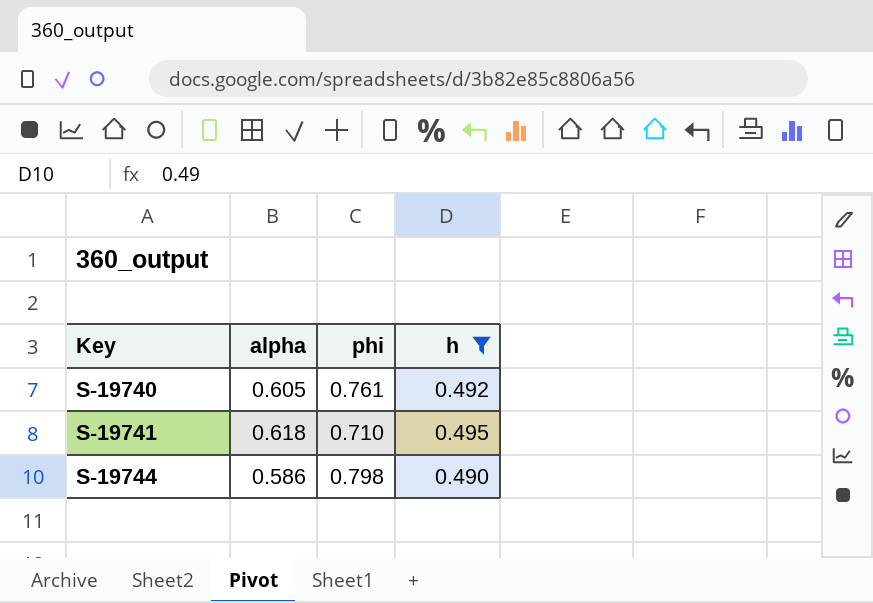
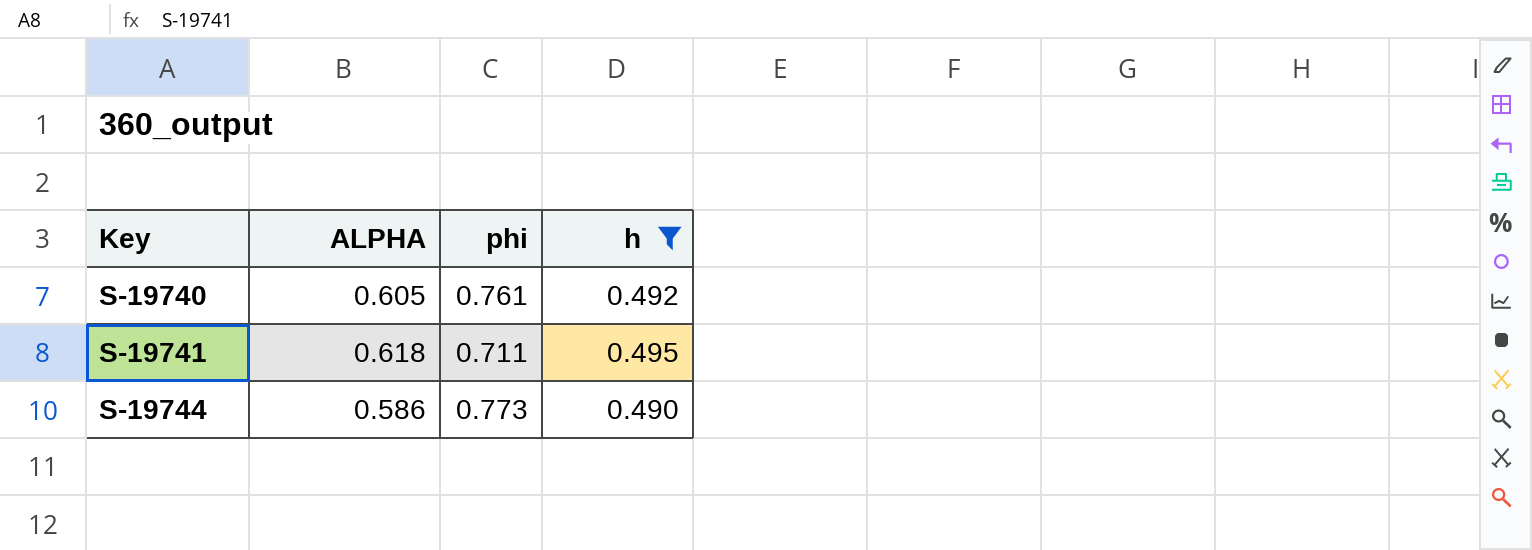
column name: alpha -> ALPHA
S-19741 | phi: 0.710 -> 0.711
S-19744 | phi: 0.798 -> 0.773

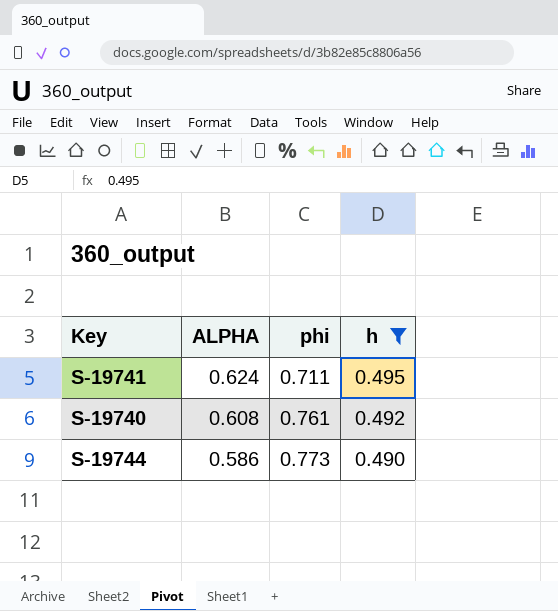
row order: Key ascending -> ALPHA descending
S-19741 | ALPHA: 0.618 -> 0.624
S-19740 | ALPHA: 0.605 -> 0.608

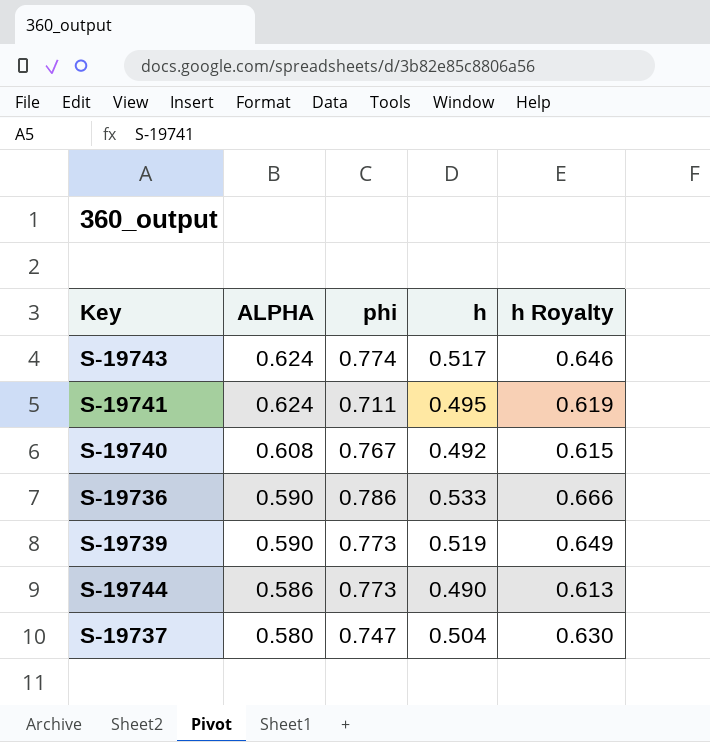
filter: h <= 0.495 -> none
column h Royalty | formula: none -> [h] * 1.25
S-19740 | phi: 0.761 -> 0.767

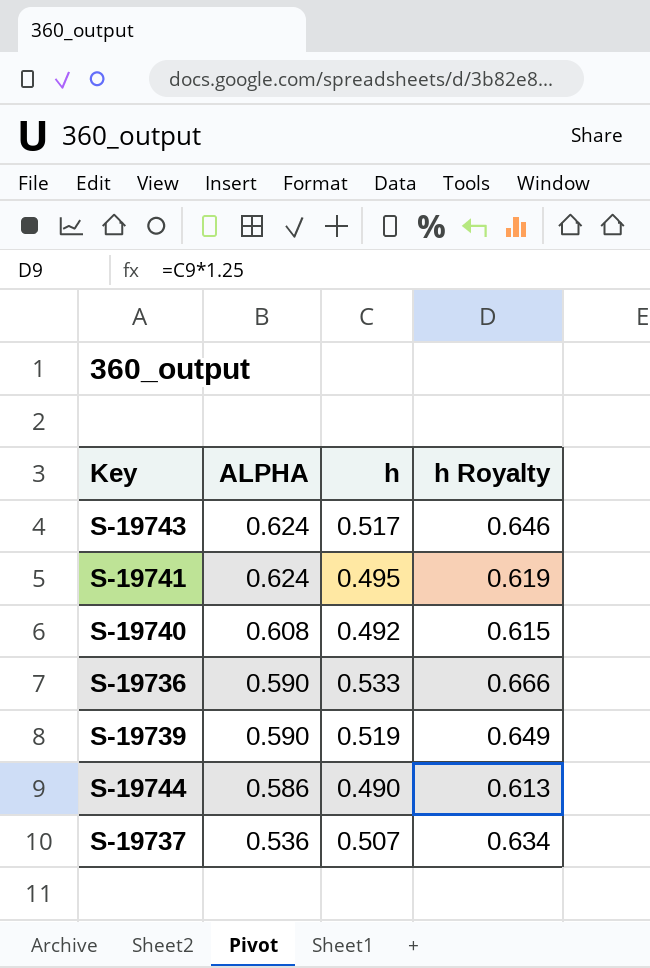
column phi | position: 3 -> none
S-19737 | ALPHA: 0.580 -> 0.536
S-19737 | h: 0.504 -> 0.507
S-19737 | h Royalty: 0.630 -> 0.634

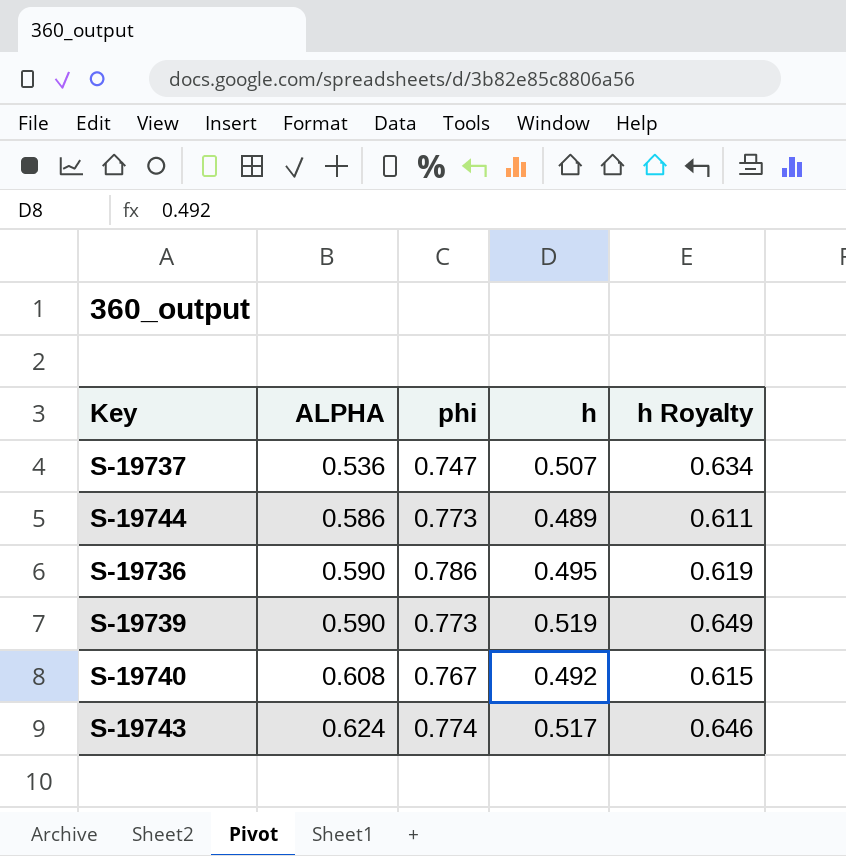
row order: ALPHA descending -> ALPHA ascending
column phi | position: none -> 3
row S-19741: 0.624 | 0.495 | 0.619 -> none
S-19744 | h: 0.490 -> 0.489
S-19744 | h Royalty: 0.613 -> 0.611
S-19736 | h: 0.533 -> 0.495
S-19736 | h Royalty: 0.666 -> 0.619

